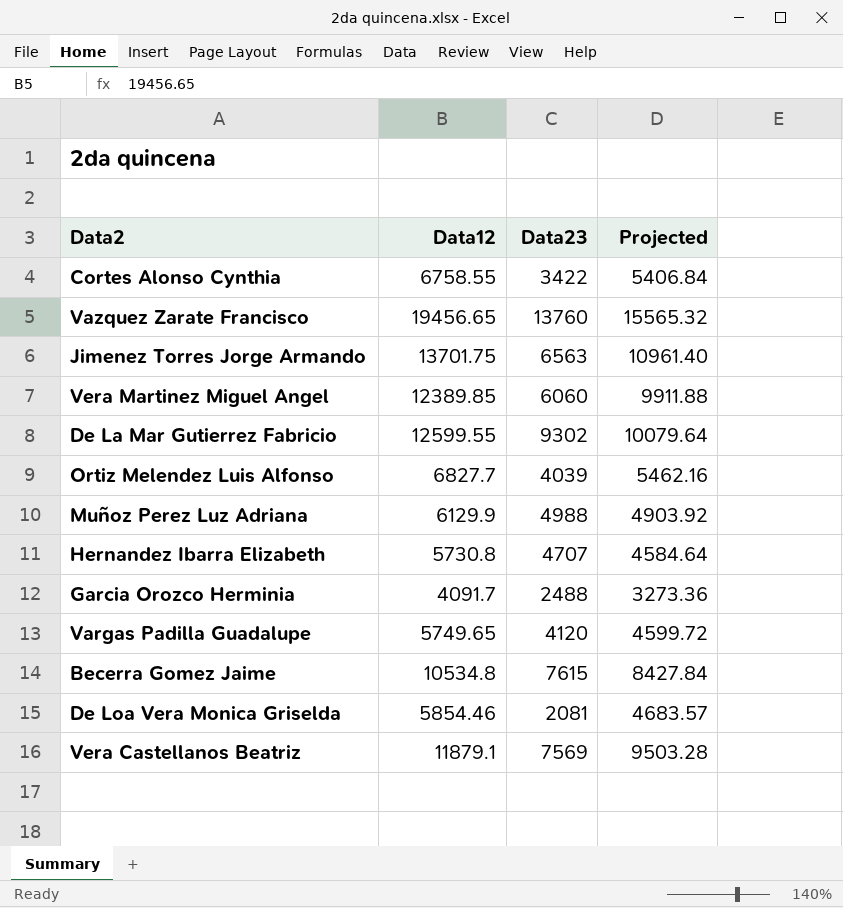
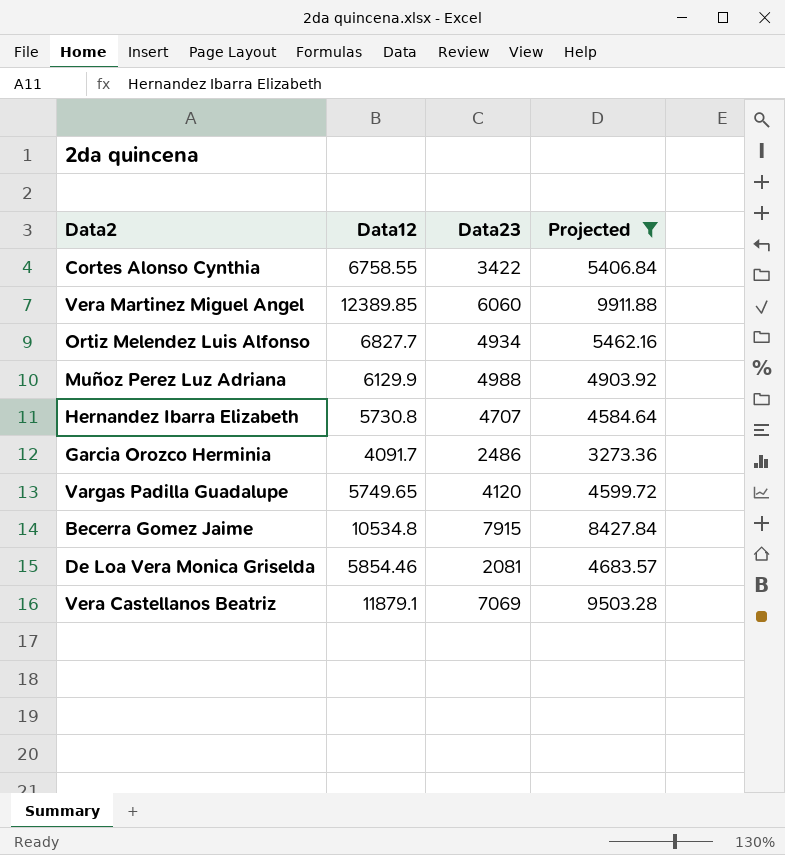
filter: none -> Projected <= 9911.88
Ortiz Melendez Luis Alfonso | Data23: 4039 -> 4934
Garcia Orozco Herminia | Data23: 2488 -> 2486
Becerra Gomez Jaime | Data23: 7615 -> 7915
Vera Castellanos Beatriz | Data23: 7569 -> 7069

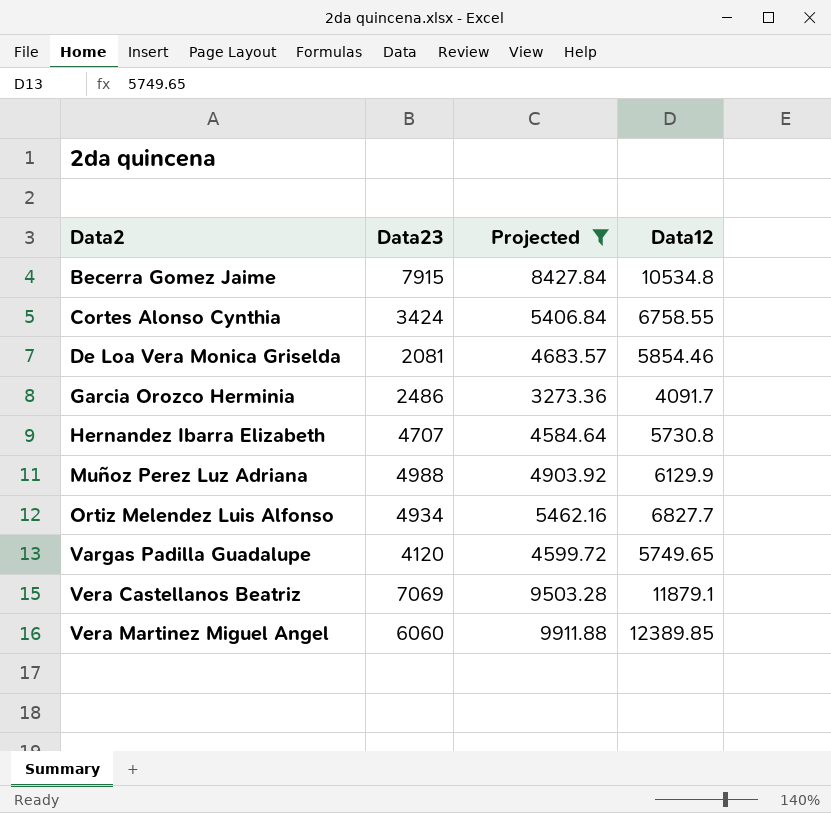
row order: none -> Data2 ascending
column Data12 | position: 2 -> 4
Cortes Alonso Cynthia | Data23: 3422 -> 3424

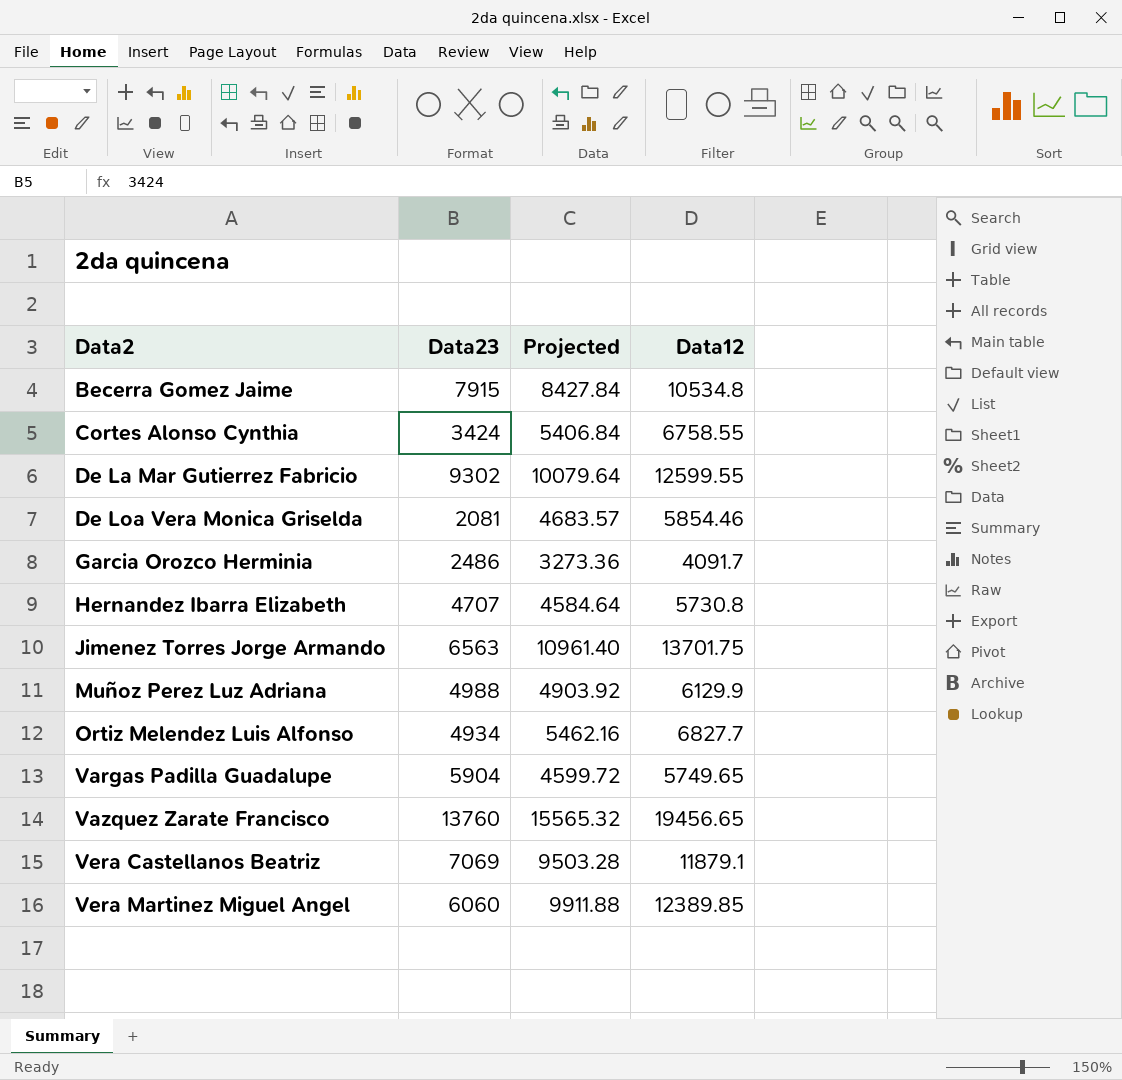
filter: Projected <= 9911.88 -> none
Vargas Padilla Guadalupe | Data23: 4120 -> 5904

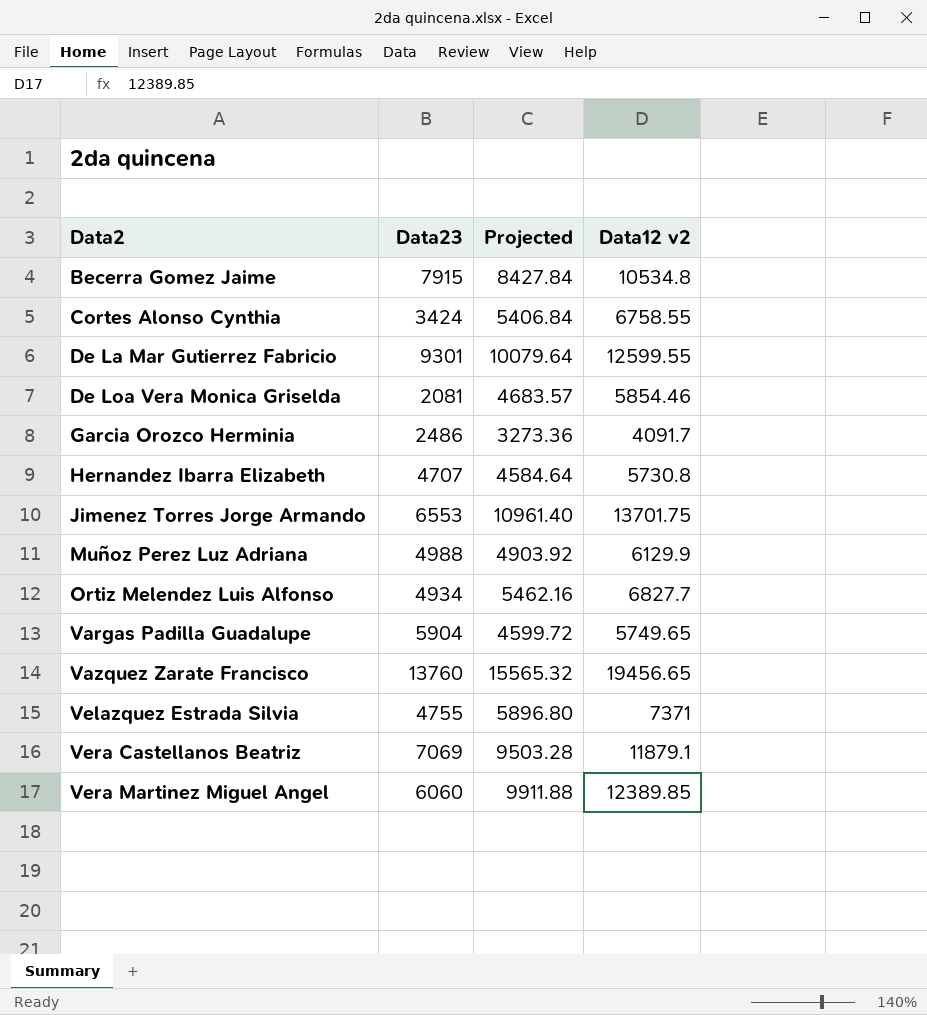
column name: Data12 -> Data12 v2
De La Mar Gutierrez Fabricio | Data23: 9302 -> 9301
Jimenez Torres Jorge Armando | Data23: 6563 -> 6553
row Velazquez Estrada Silvia: none -> 4755 | 5896.80 | 7371

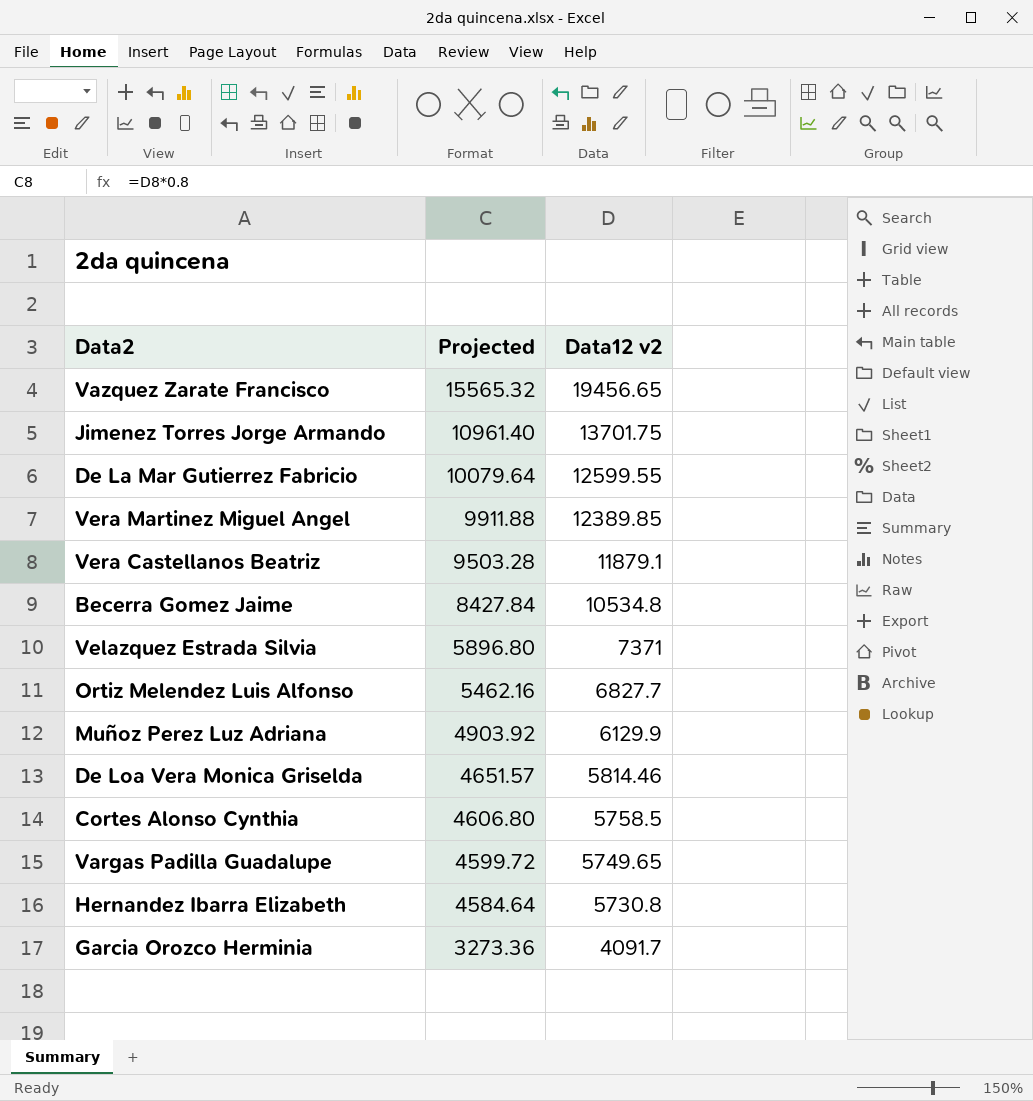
row order: Data2 ascending -> Projected descending
column Data23 | position: 2 -> none
De Loa Vera Monica Griselda | Projected: 4683.57 -> 4651.57
De Loa Vera Monica Griselda | Data12 v2: 5854.46 -> 5814.46
Cortes Alonso Cynthia | Projected: 5406.84 -> 4606.80
Cortes Alonso Cynthia | Data12 v2: 6758.55 -> 5758.5

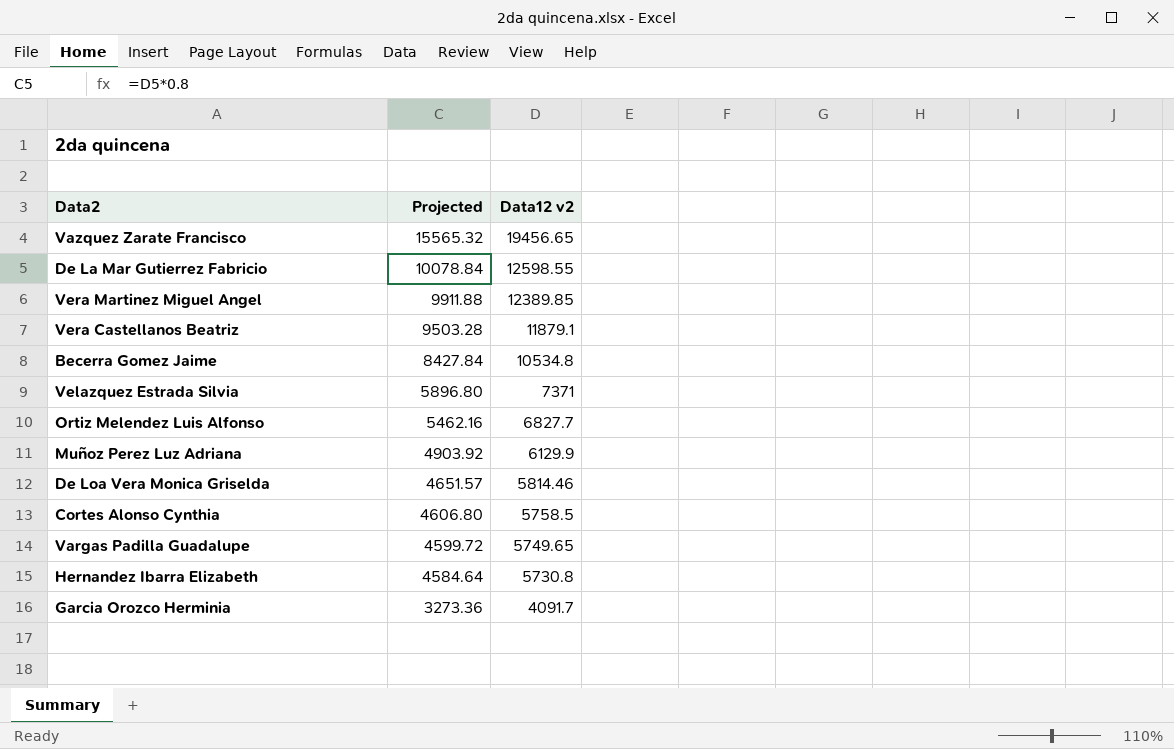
row Jimenez Torres Jorge Armando: 10961.40 | 13701.75 -> none
De La Mar Gutierrez Fabricio | Projected: 10079.64 -> 10078.84
De La Mar Gutierrez Fabricio | Data12 v2: 12599.55 -> 12598.55

